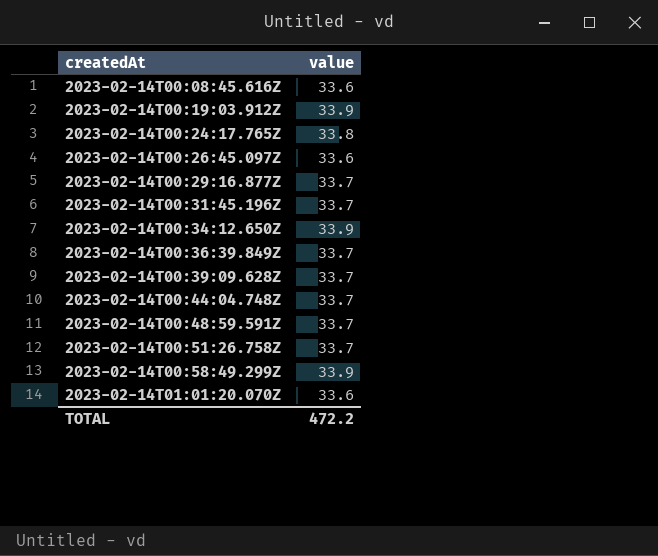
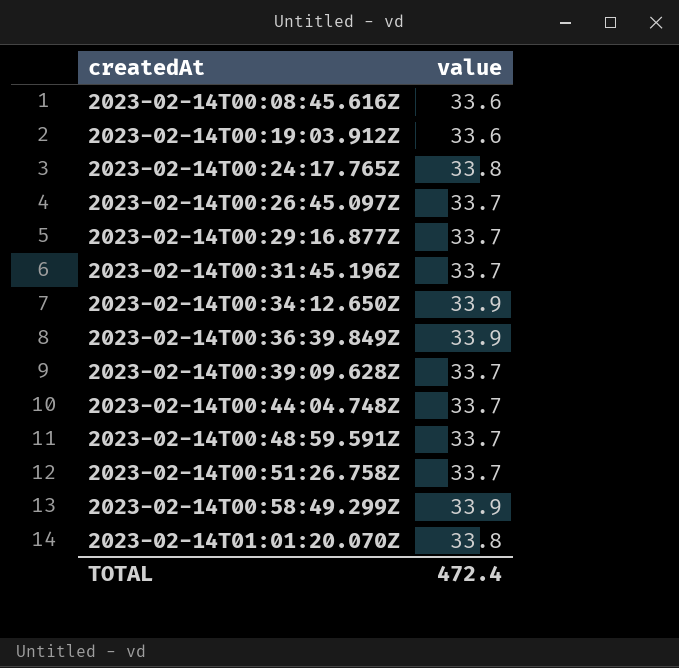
2023-02-14T00:19:03.912Z | value: 33.9 -> 33.6
2023-02-14T00:26:45.097Z | value: 33.6 -> 33.7
2023-02-14T00:36:39.849Z | value: 33.7 -> 33.9
2023-02-14T01:01:20.070Z | value: 33.6 -> 33.8
TOTAL | value: 472.2 -> 472.4

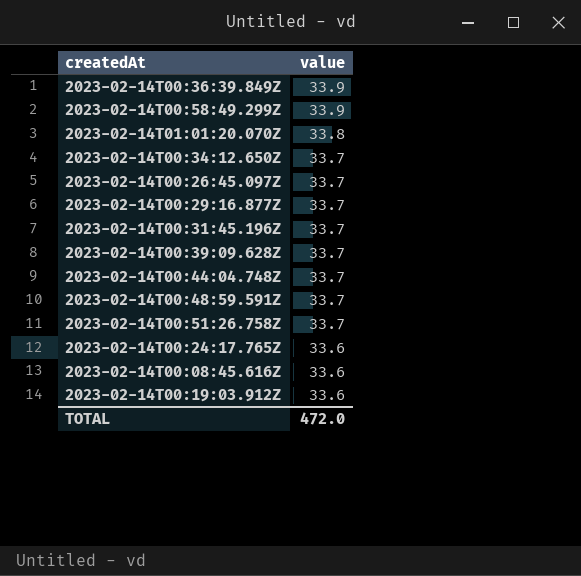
row order: createdAt ascending -> value descending
2023-02-14T00:34:12.650Z | value: 33.9 -> 33.7
2023-02-14T00:24:17.765Z | value: 33.8 -> 33.6
TOTAL | value: 472.4 -> 472.0

